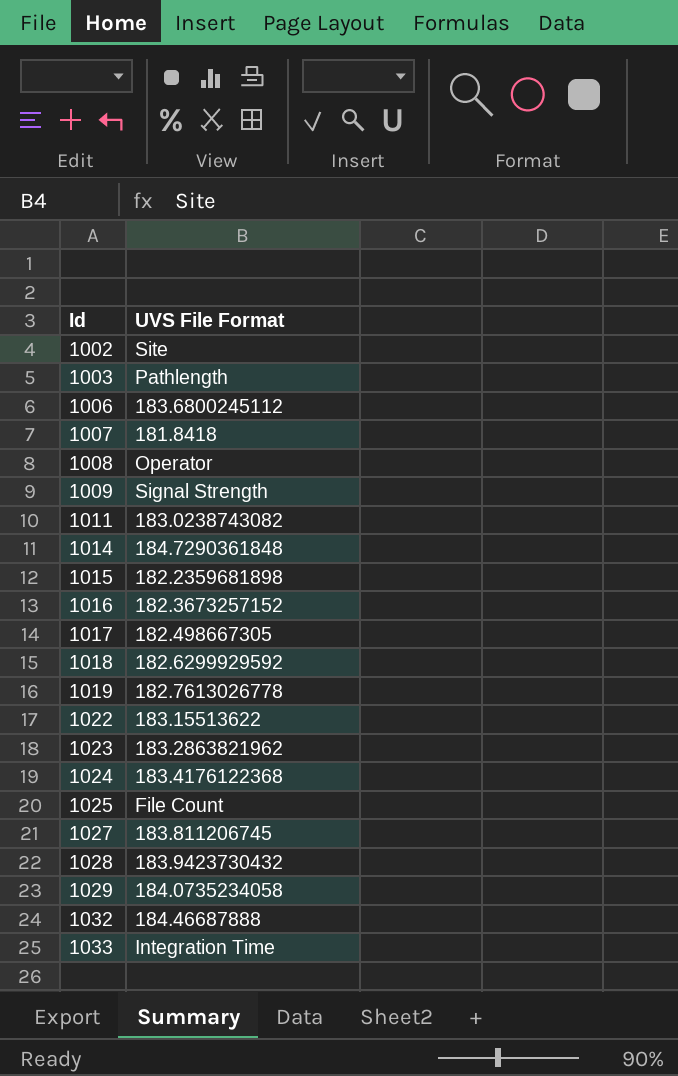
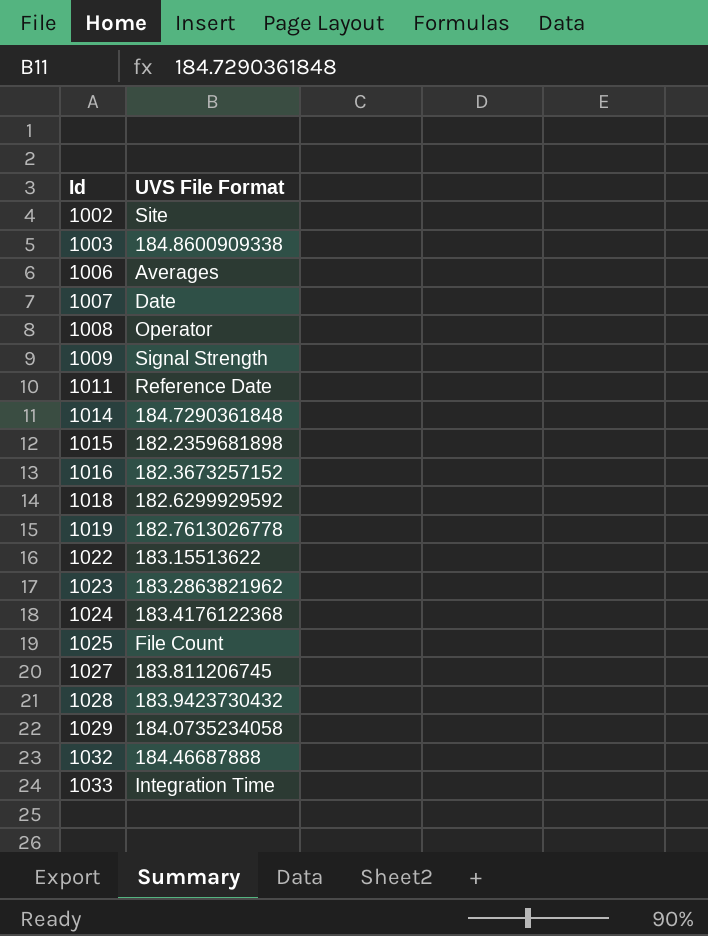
row 1017: 182.498667305 -> none
1003 | UVS File Format: Pathlength -> 184.8600909338
1006 | UVS File Format: 183.6800245112 -> Averages
1007 | UVS File Format: 181.8418 -> Date
1011 | UVS File Format: 183.0238743082 -> Reference Date

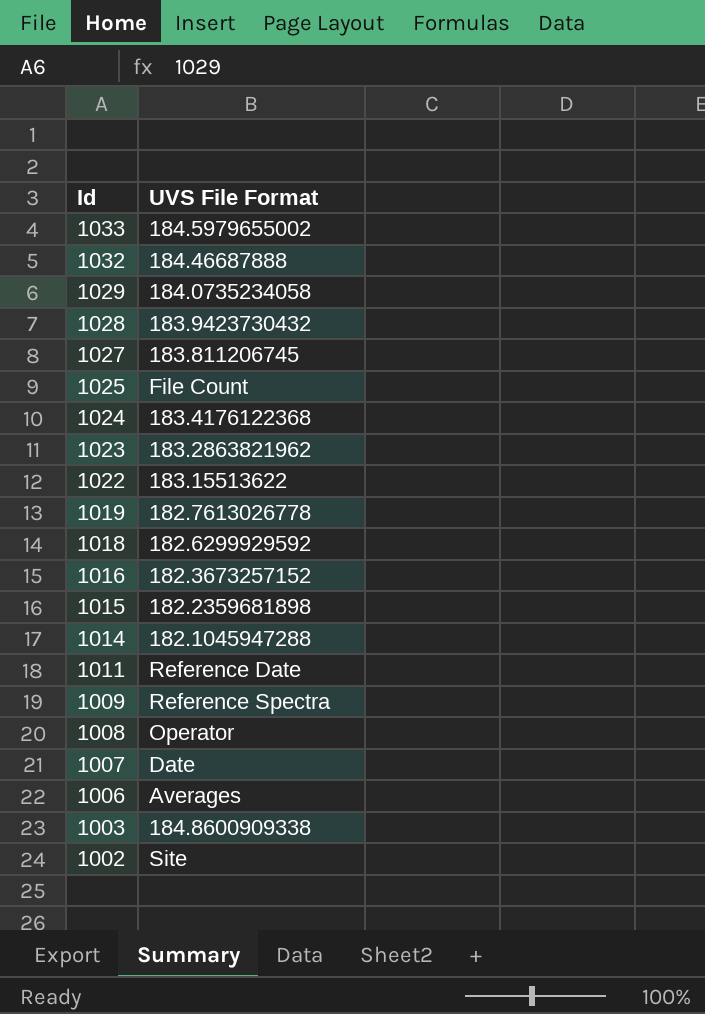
row order: Id ascending -> Id descending
1033 | UVS File Format: Integration Time -> 184.5979655002
1014 | UVS File Format: 184.7290361848 -> 182.1045947288
1009 | UVS File Format: Signal Strength -> Reference Spectra

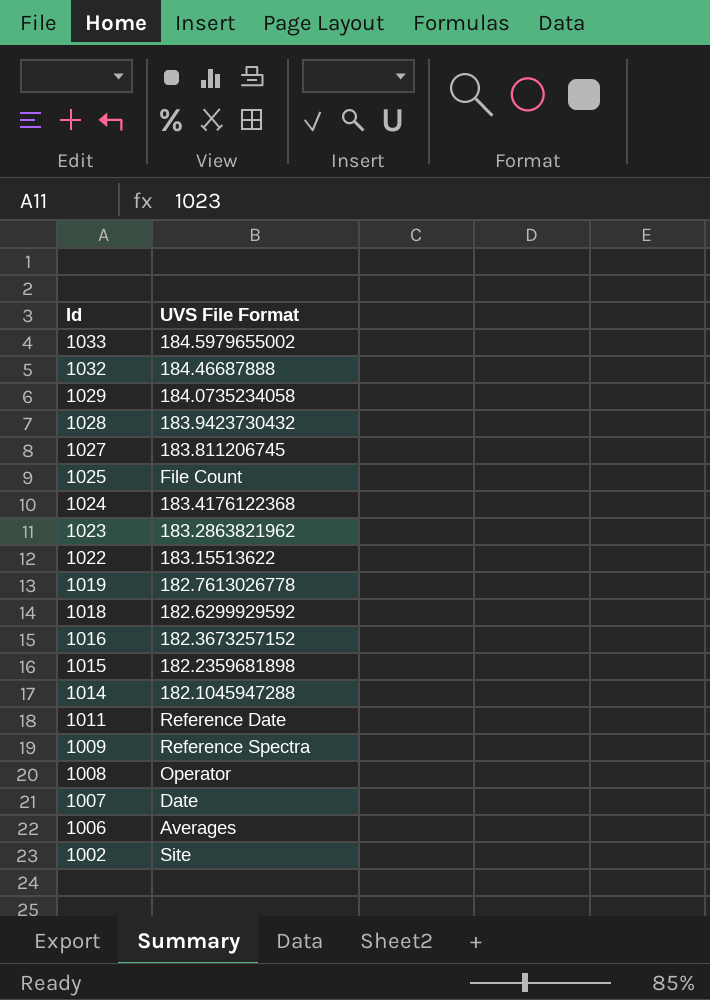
row 1003: 184.8600909338 -> none

